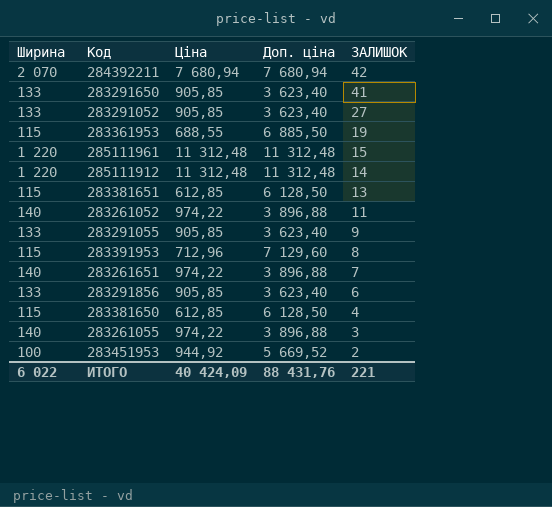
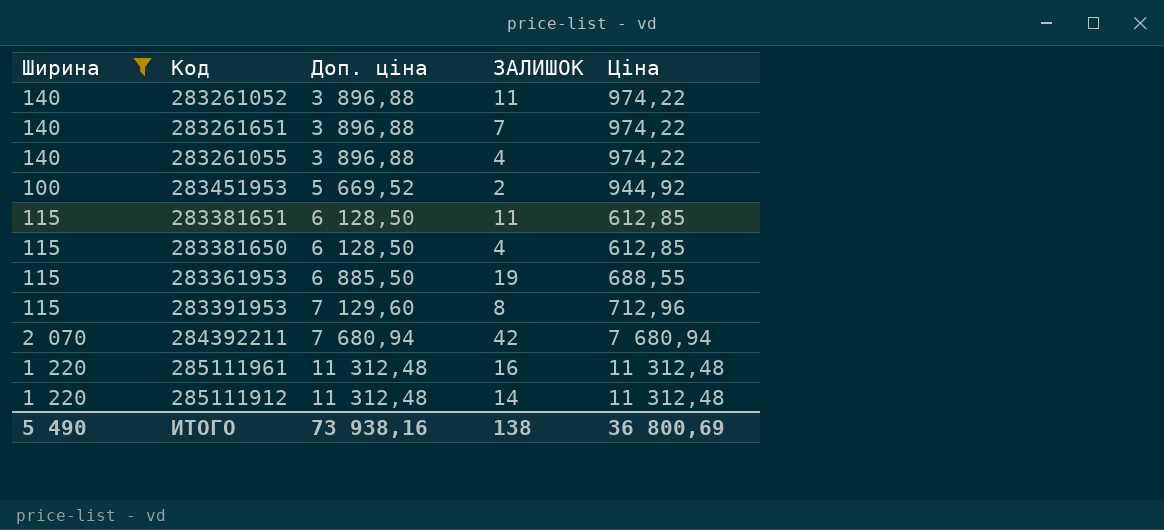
filter: none -> Ширина != 133
row order: ЗАЛИШОК descending -> Доп. ціна ascending
column Ціна | position: 3 -> 5
283261055 | ЗАЛИШОК: 3 -> 4
283381651 | ЗАЛИШОК: 13 -> 11
285111961 | ЗАЛИШОК: 15 -> 16
ИТОГО | Ширина: 6 022 -> 5 490
ИТОГО | Доп. ціна: 88 431,76 -> 73 938,16
ИТОГО | ЗАЛИШОК: 221 -> 138
ИТОГО | Ціна: 40 424,09 -> 36 800,69

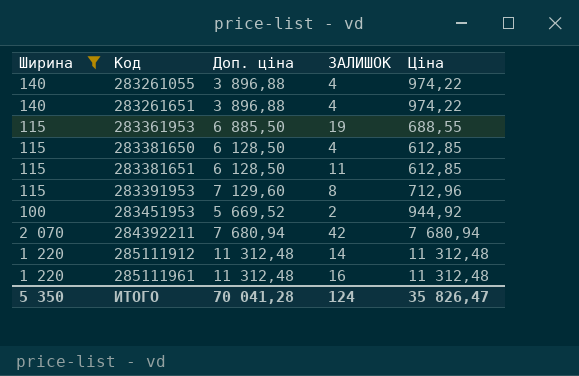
row order: Доп. ціна ascending -> Код ascending
row 283261052: 140 | 3 896,88 | 11 | 974,22 -> none
283261651 | ЗАЛИШОК: 7 -> 4
ИТОГО | Ширина: 5 490 -> 5 350
ИТОГО | Доп. ціна: 73 938,16 -> 70 041,28
ИТОГО | ЗАЛИШОК: 138 -> 124
ИТОГО | Ціна: 36 800,69 -> 35 826,47

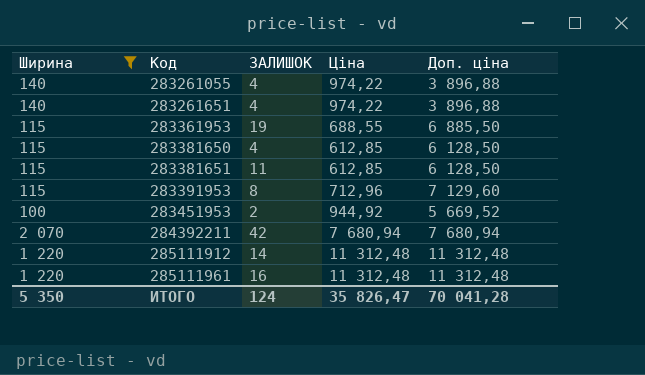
column Доп. ціна | position: 3 -> 5

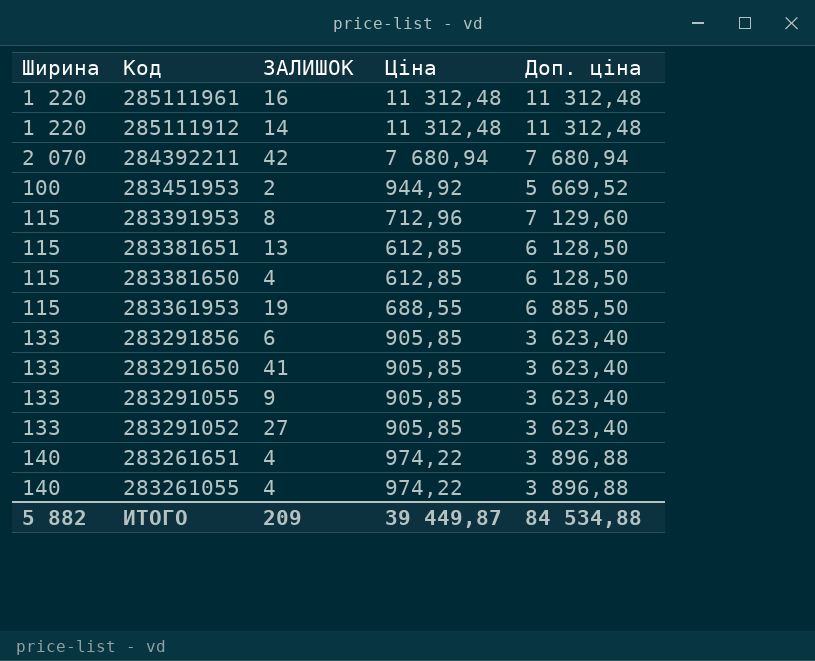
filter: Ширина != 133 -> none
row order: Код ascending -> Код descending
283381651 | ЗАЛИШОК: 11 -> 13
ИТОГО | Ширина: 5 350 -> 5 882
ИТОГО | ЗАЛИШОК: 124 -> 209
ИТОГО | Ціна: 35 826,47 -> 39 449,87
ИТОГО | Доп. ціна: 70 041,28 -> 84 534,88

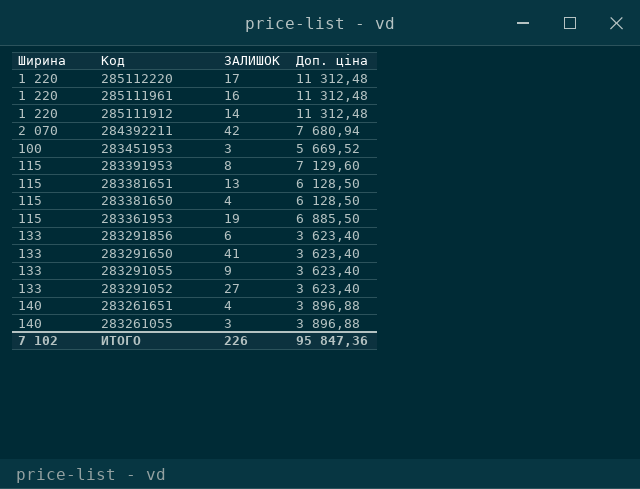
column Ціна | position: 4 -> none
row 285112220: none -> 1 220 | 17 | 11 312,48
283451953 | ЗАЛИШОК: 2 -> 3
283261055 | ЗАЛИШОК: 4 -> 3
ИТОГО | Ширина: 5 882 -> 7 102
ИТОГО | ЗАЛИШОК: 209 -> 226
ИТОГО | Доп. ціна: 84 534,88 -> 95 847,36

